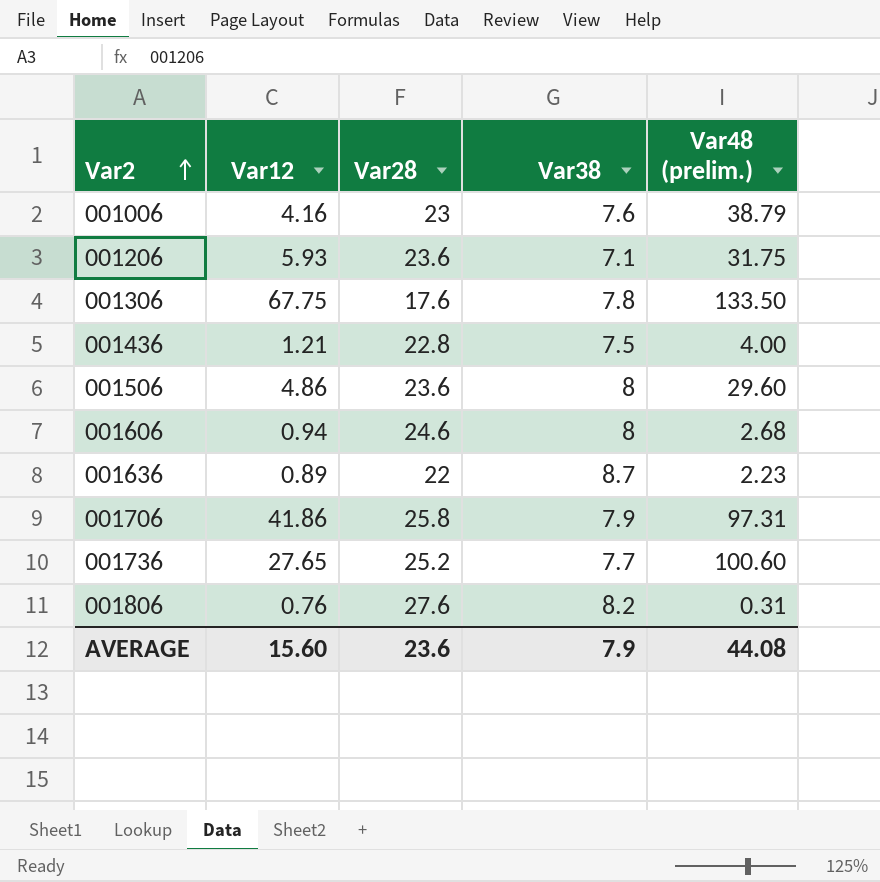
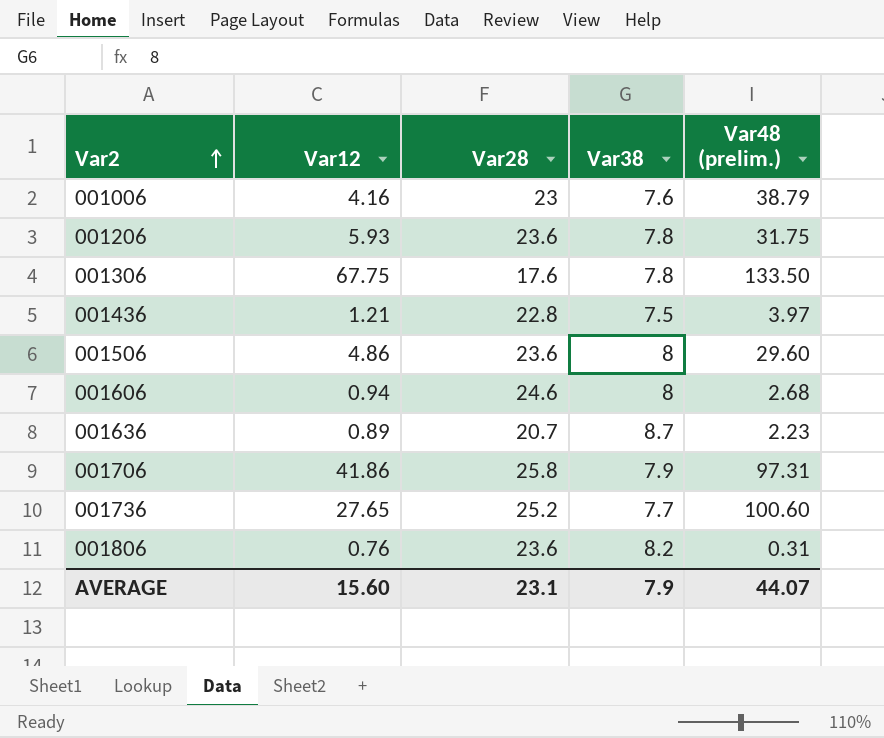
001206 | Var38: 7.1 -> 7.8
001436 | Var48 (prelim.): 4.00 -> 3.97
001636 | Var28: 22 -> 20.7
001806 | Var28: 27.6 -> 23.6
AVERAGE | Var28: 23.6 -> 23.1
AVERAGE | Var48 (prelim.): 44.08 -> 44.07

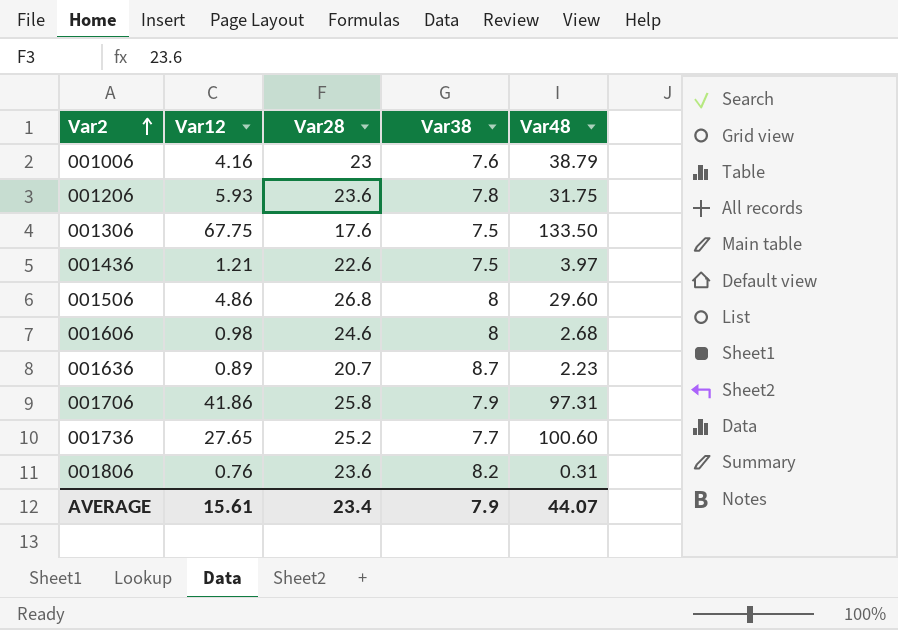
column name: Var48 (prelim.) -> Var48
001306 | Var38: 7.8 -> 7.5
001436 | Var28: 22.8 -> 22.6
001506 | Var28: 23.6 -> 26.8
001606 | Var12: 0.94 -> 0.98
AVERAGE | Var12: 15.60 -> 15.61
AVERAGE | Var28: 23.1 -> 23.4

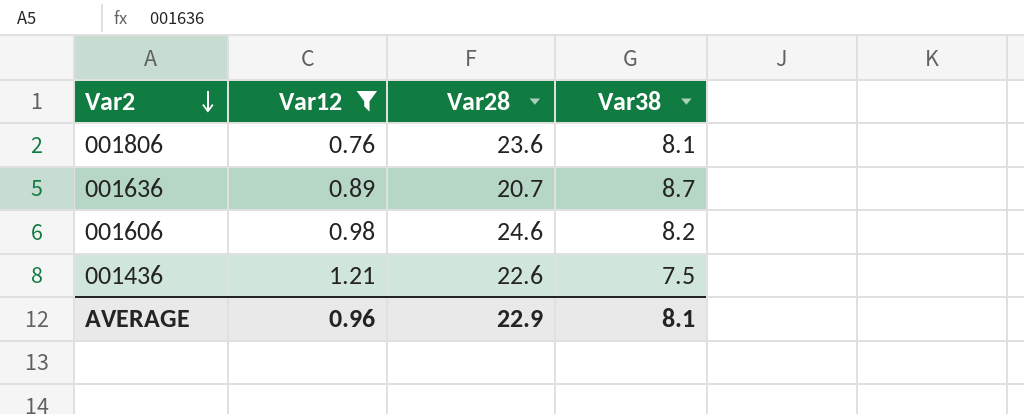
filter: none -> Var12 <= 1.21
row order: Var2 ascending -> Var2 descending
column Var48 | position: 5 -> none
001806 | Var38: 8.2 -> 8.1
001606 | Var38: 8 -> 8.2
AVERAGE | Var12: 15.61 -> 0.96
AVERAGE | Var28: 23.4 -> 22.9
AVERAGE | Var38: 7.9 -> 8.1

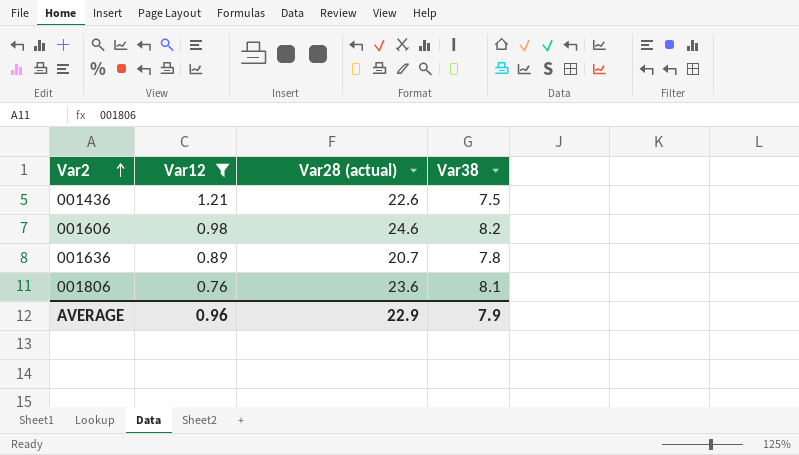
row order: Var2 descending -> Var2 ascending
column name: Var28 -> Var28 (actual)
001636 | Var38: 8.7 -> 7.8
AVERAGE | Var38: 8.1 -> 7.9

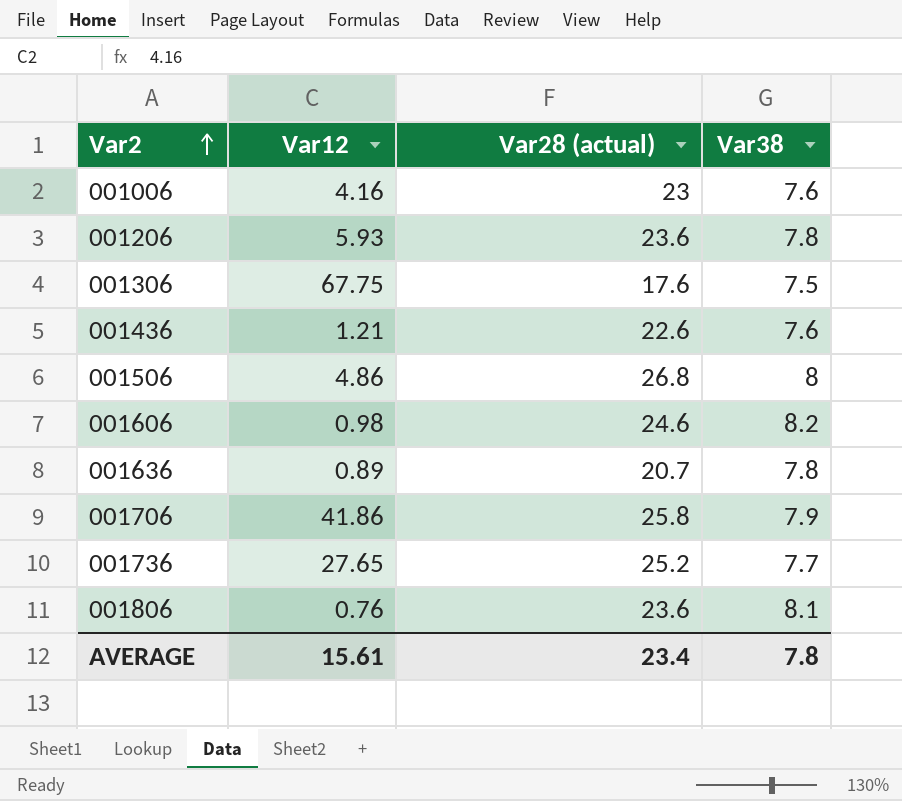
filter: Var12 <= 1.21 -> none
001436 | Var38: 7.5 -> 7.6
AVERAGE | Var12: 0.96 -> 15.61
AVERAGE | Var28 (actual): 22.9 -> 23.4
AVERAGE | Var38: 7.9 -> 7.8

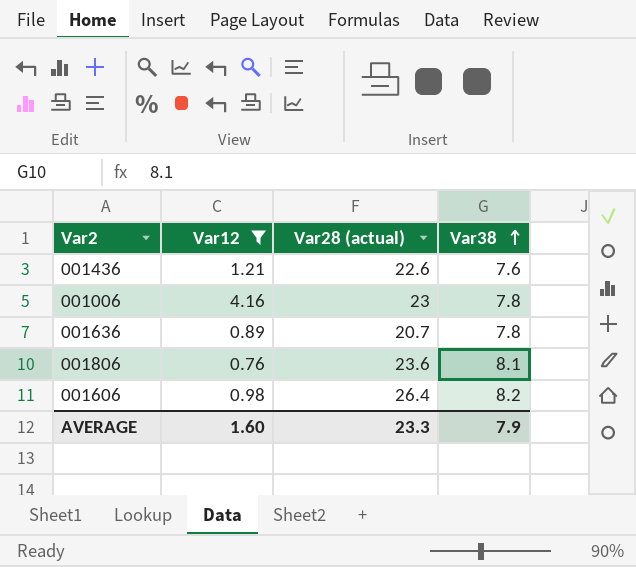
filter: none -> Var12 <= 4.16
row order: Var2 ascending -> Var38 ascending
001006 | Var38: 7.6 -> 7.8
001606 | Var28 (actual): 24.6 -> 26.4
AVERAGE | Var12: 15.61 -> 1.60
AVERAGE | Var28 (actual): 23.4 -> 23.3
AVERAGE | Var38: 7.8 -> 7.9

